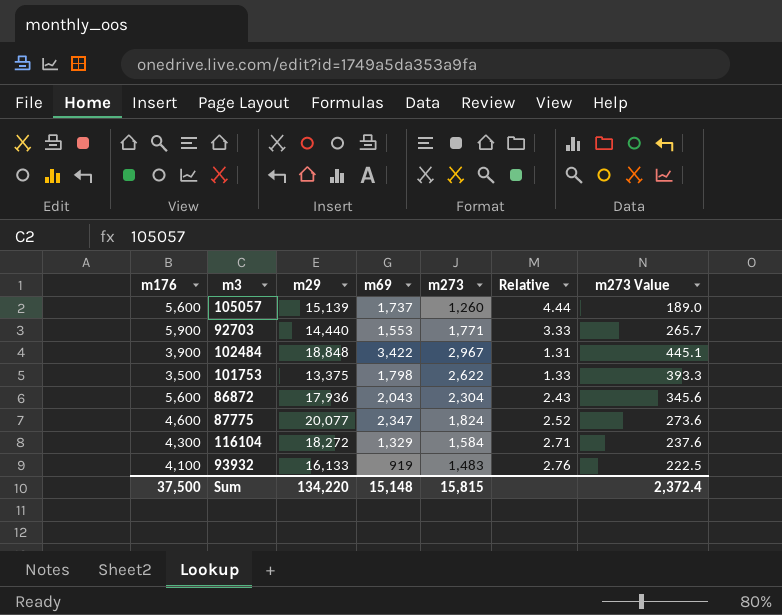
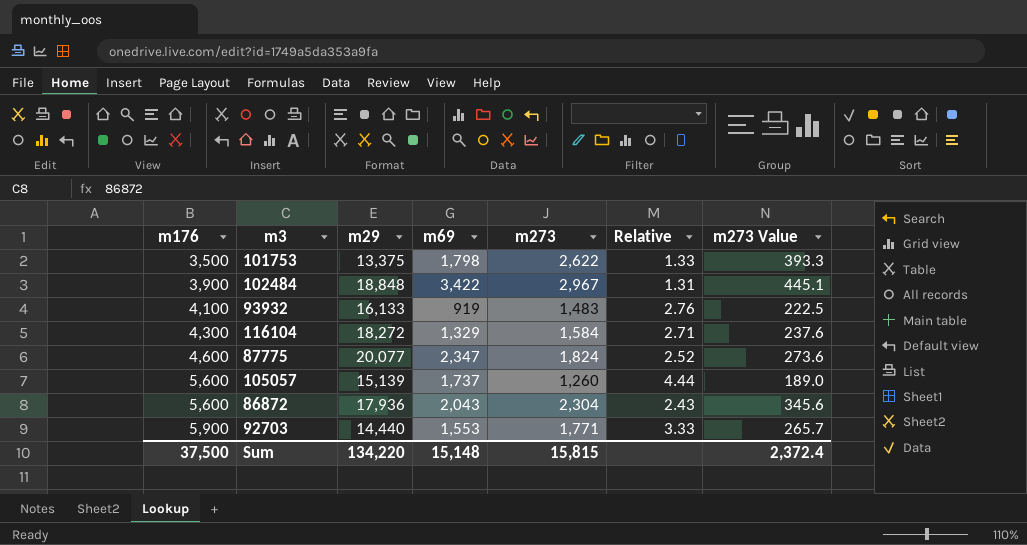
row order: none -> m176 ascending

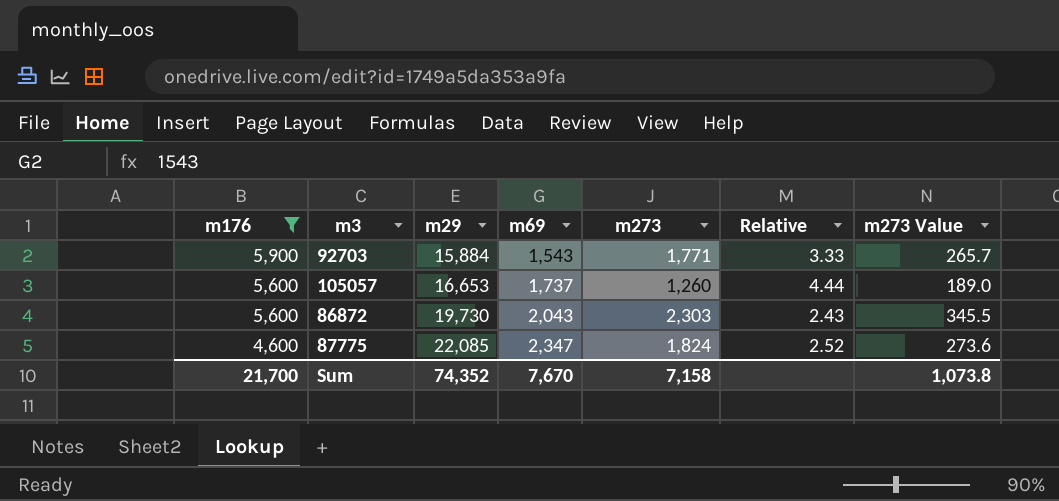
filter: none -> m176 >= 4,600
row order: m176 ascending -> m176 descending
92703 | m29: 14,440 -> 15,884
92703 | m69: 1,553 -> 1,543
105057 | m29: 15,139 -> 16,653
86872 | m29: 17,936 -> 19,730
86872 | m273: 2,304 -> 2,303
86872 | m273 Value: 345.6 -> 345.5
87775 | m29: 20,077 -> 22,085
Sum | m176: 37,500 -> 21,700
Sum | m29: 134,220 -> 74,352
Sum | m69: 15,148 -> 7,670
Sum | m273: 15,815 -> 7,158
Sum | m273 Value: 2,372.4 -> 1,073.8

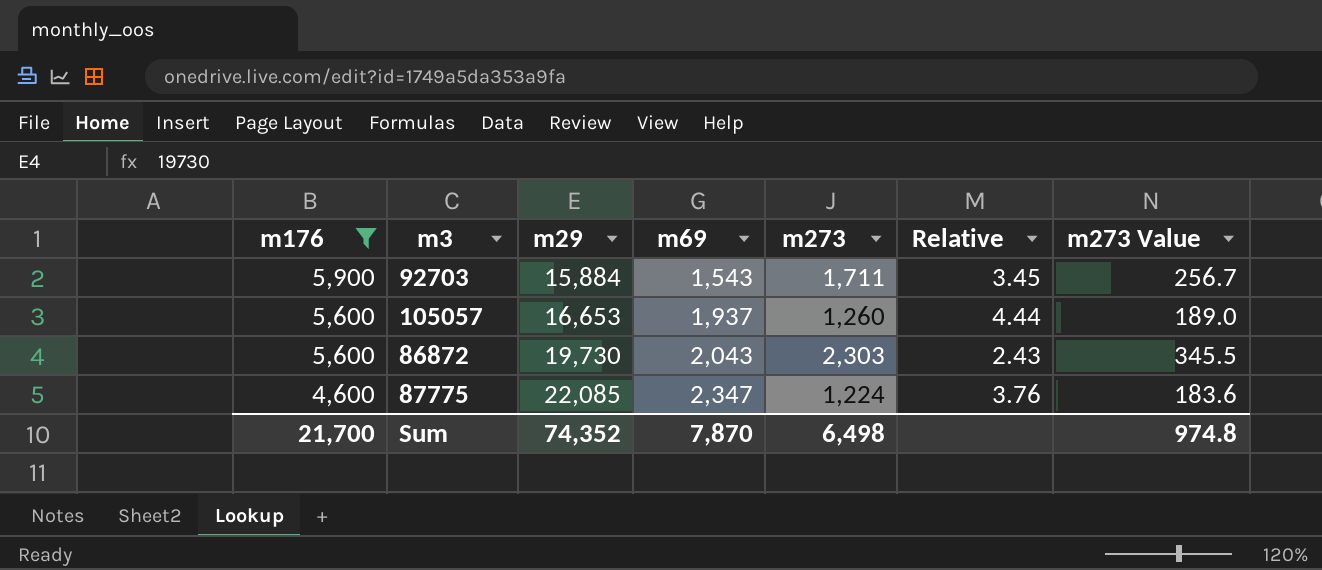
92703 | m273: 1,771 -> 1,711
92703 | Relative: 3.33 -> 3.45
92703 | m273 Value: 265.7 -> 256.7
105057 | m69: 1,737 -> 1,937
87775 | m273: 1,824 -> 1,224
87775 | Relative: 2.52 -> 3.76
87775 | m273 Value: 273.6 -> 183.6
Sum | m69: 7,670 -> 7,870
Sum | m273: 7,158 -> 6,498
Sum | m273 Value: 1,073.8 -> 974.8

